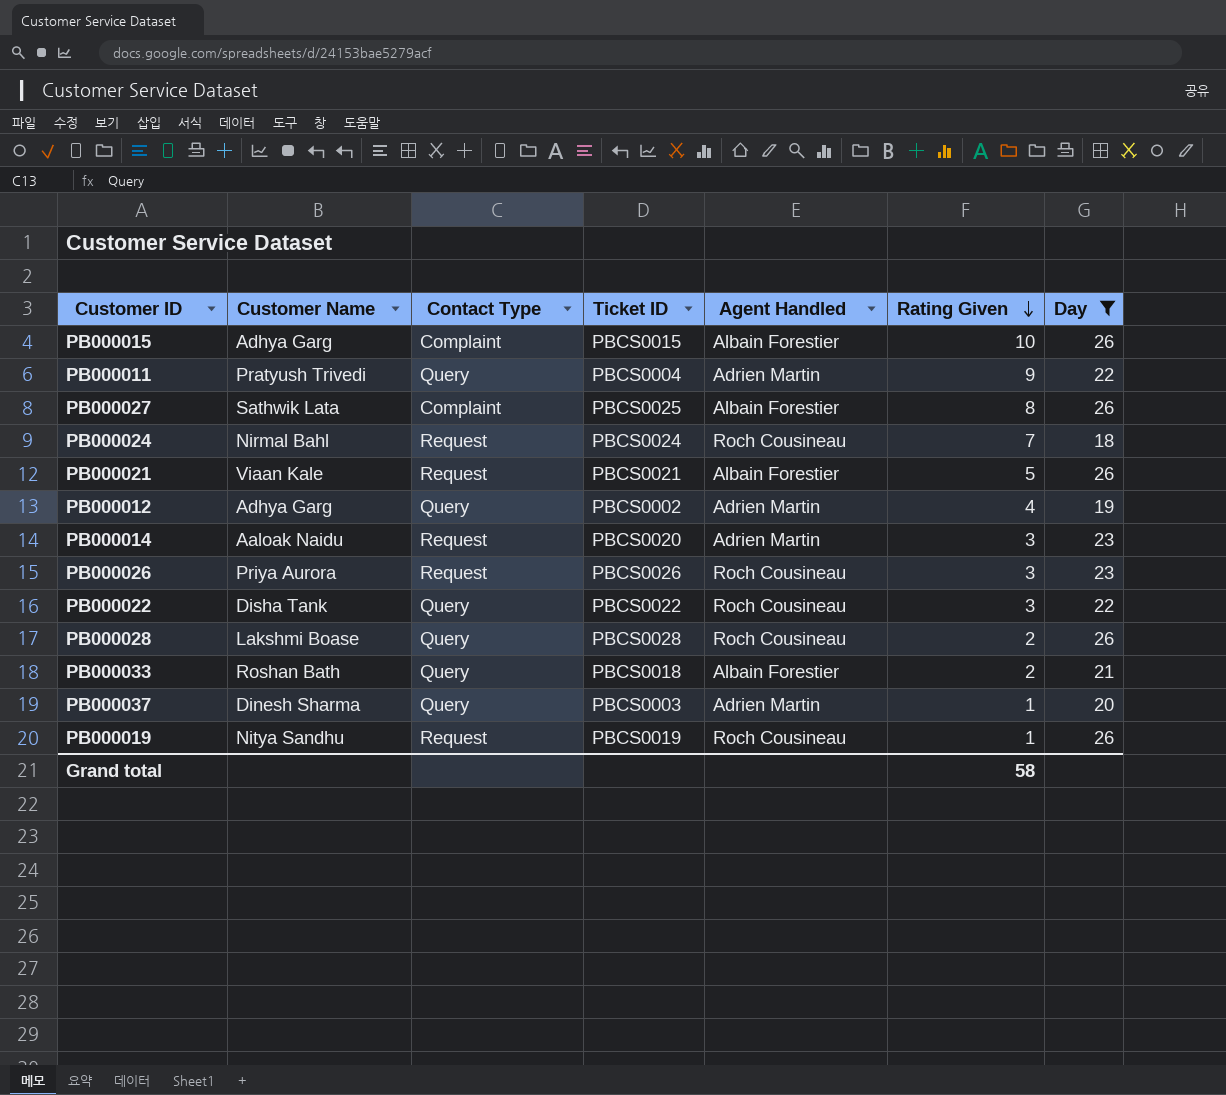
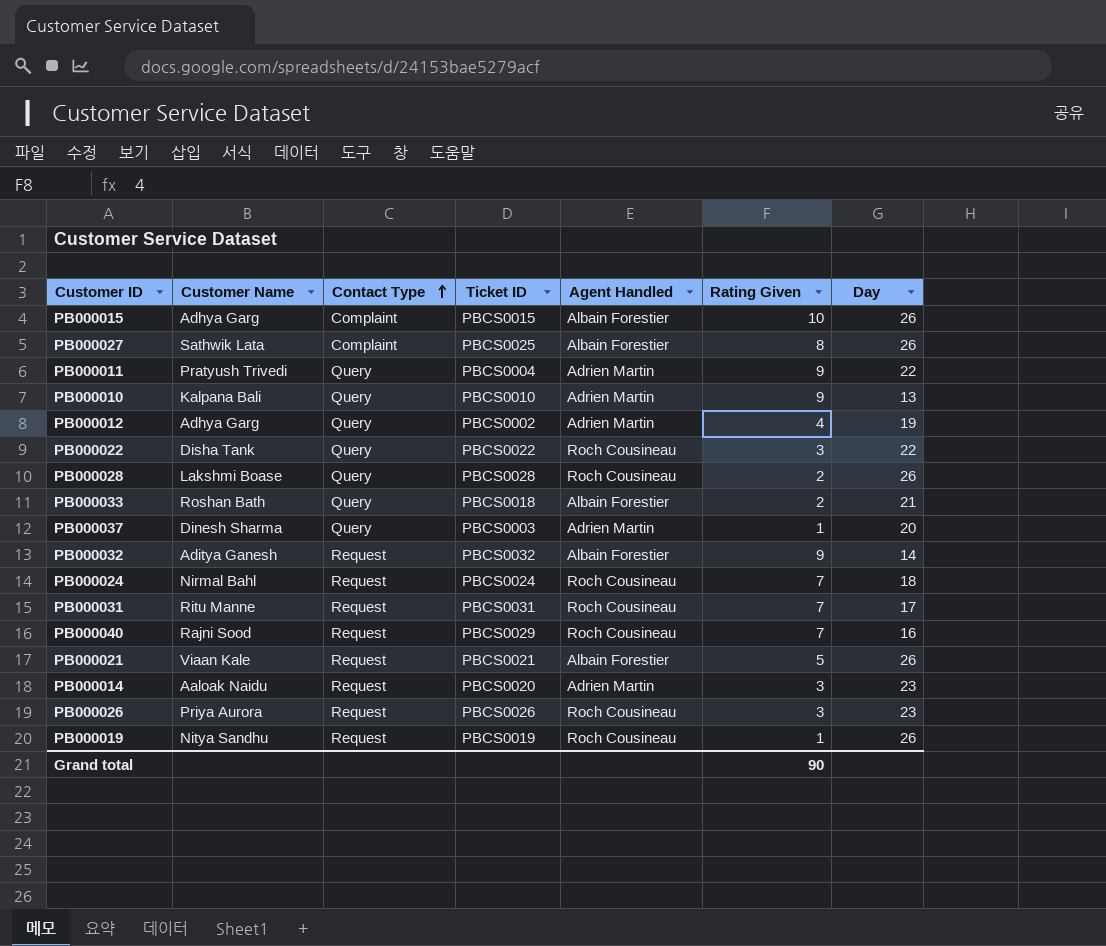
filter: Day >= 18 -> none
row order: Rating Given descending -> Contact Type ascending
Grand total | Rating Given: 58 -> 90

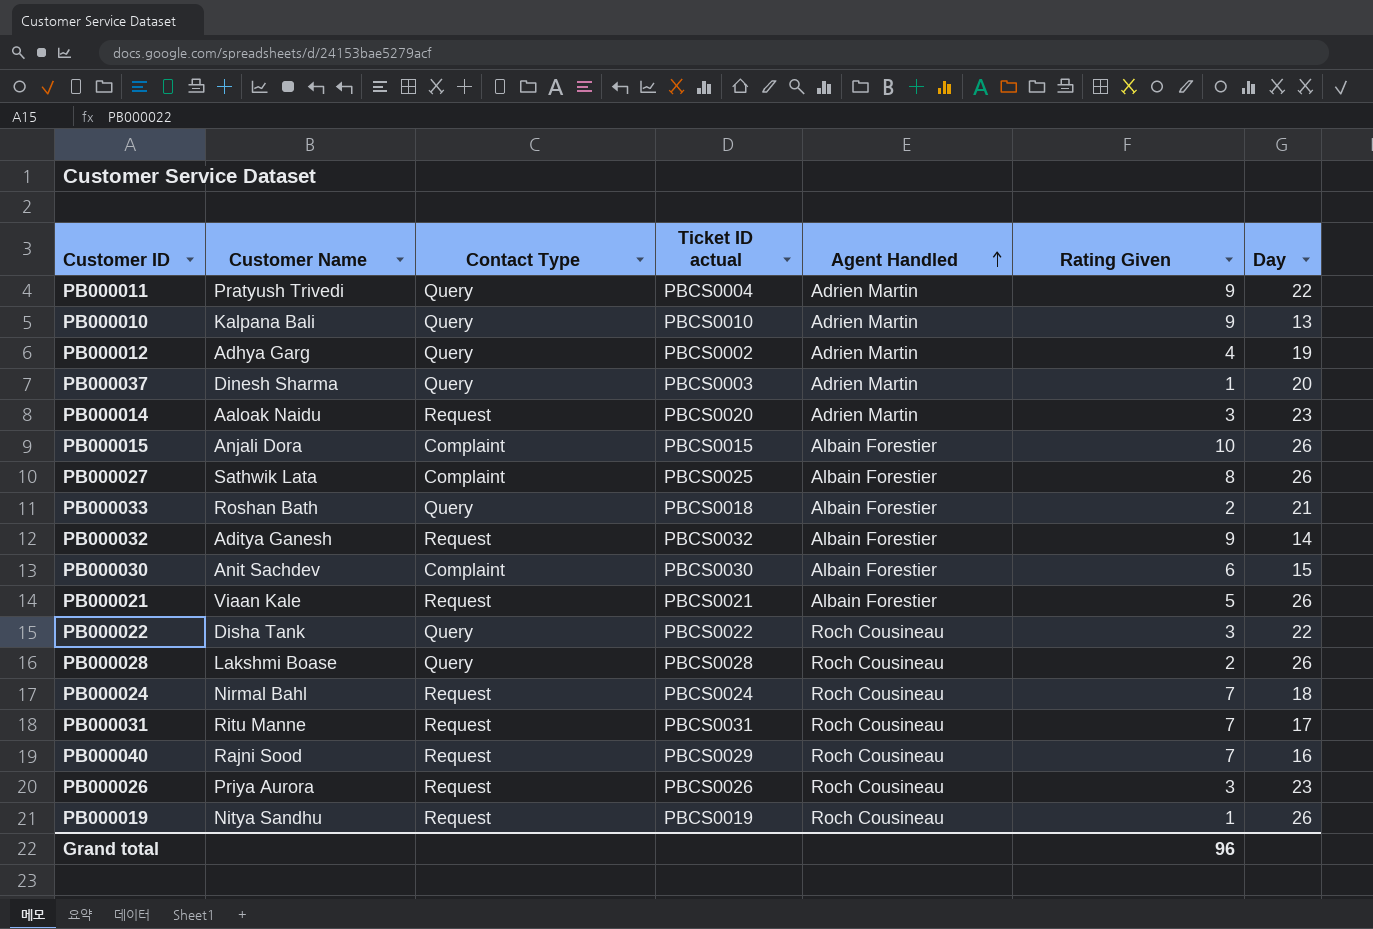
row order: Contact Type ascending -> Agent Handled ascending
column name: Ticket ID -> Ticket ID actual
PB000015 | Customer Name: Adhya Garg -> Anjali Dora
row PB000030: none -> Anit Sachdev | Complaint | PBCS0030 | Albain Forestier | 6 | 15
Grand total | Rating Given: 90 -> 96

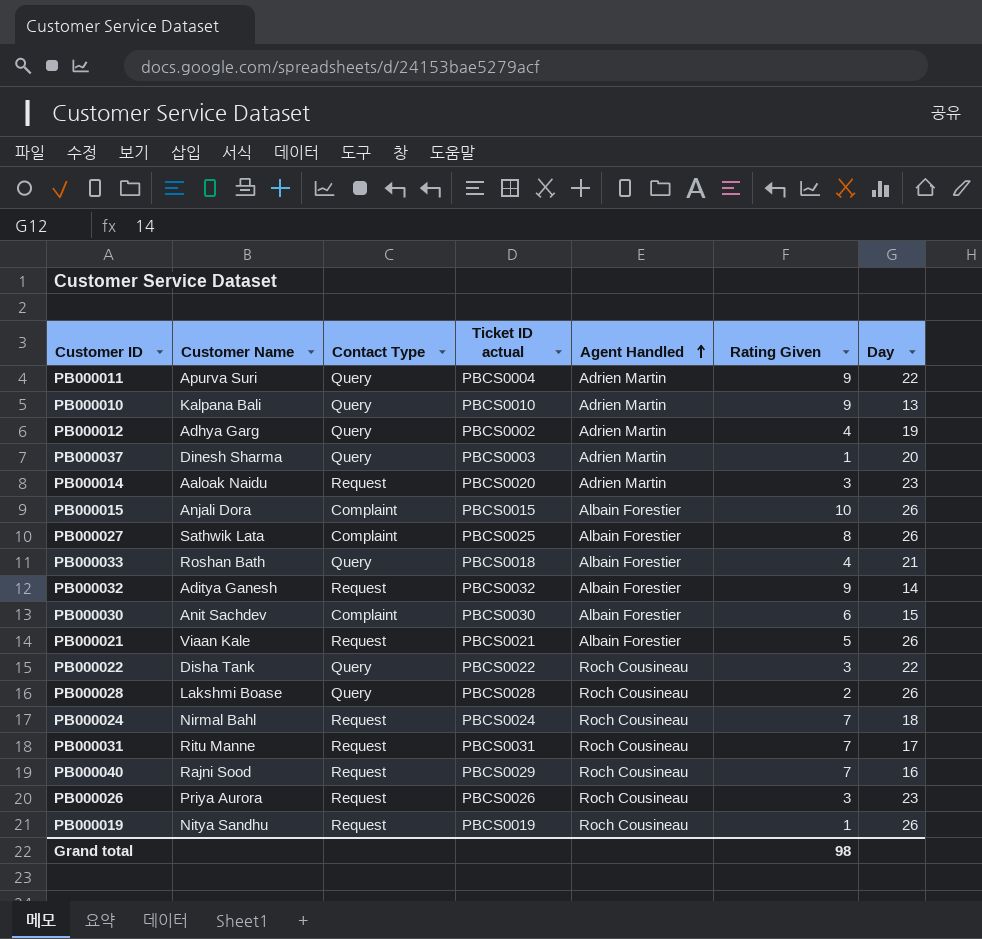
PB000011 | Customer Name: Pratyush Trivedi -> Apurva Suri
PB000033 | Rating Given: 2 -> 4
Grand total | Rating Given: 96 -> 98

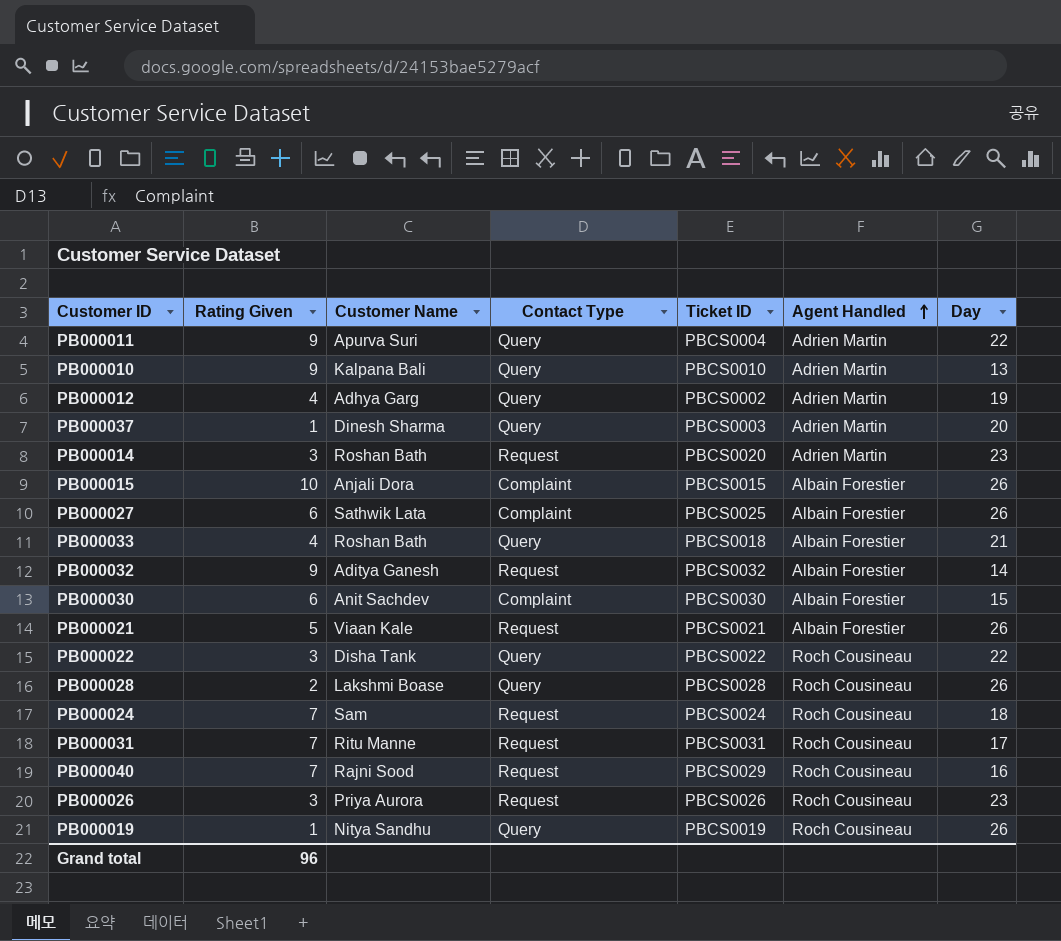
column Rating Given | position: 6 -> 2
column name: Ticket ID actual -> Ticket ID
PB000014 | Customer Name: Aaloak Naidu -> Roshan Bath
PB000027 | Rating Given: 8 -> 6
PB000024 | Customer Name: Nirmal Bahl -> Sam
PB000019 | Contact Type: Request -> Query
Grand total | Rating Given: 98 -> 96

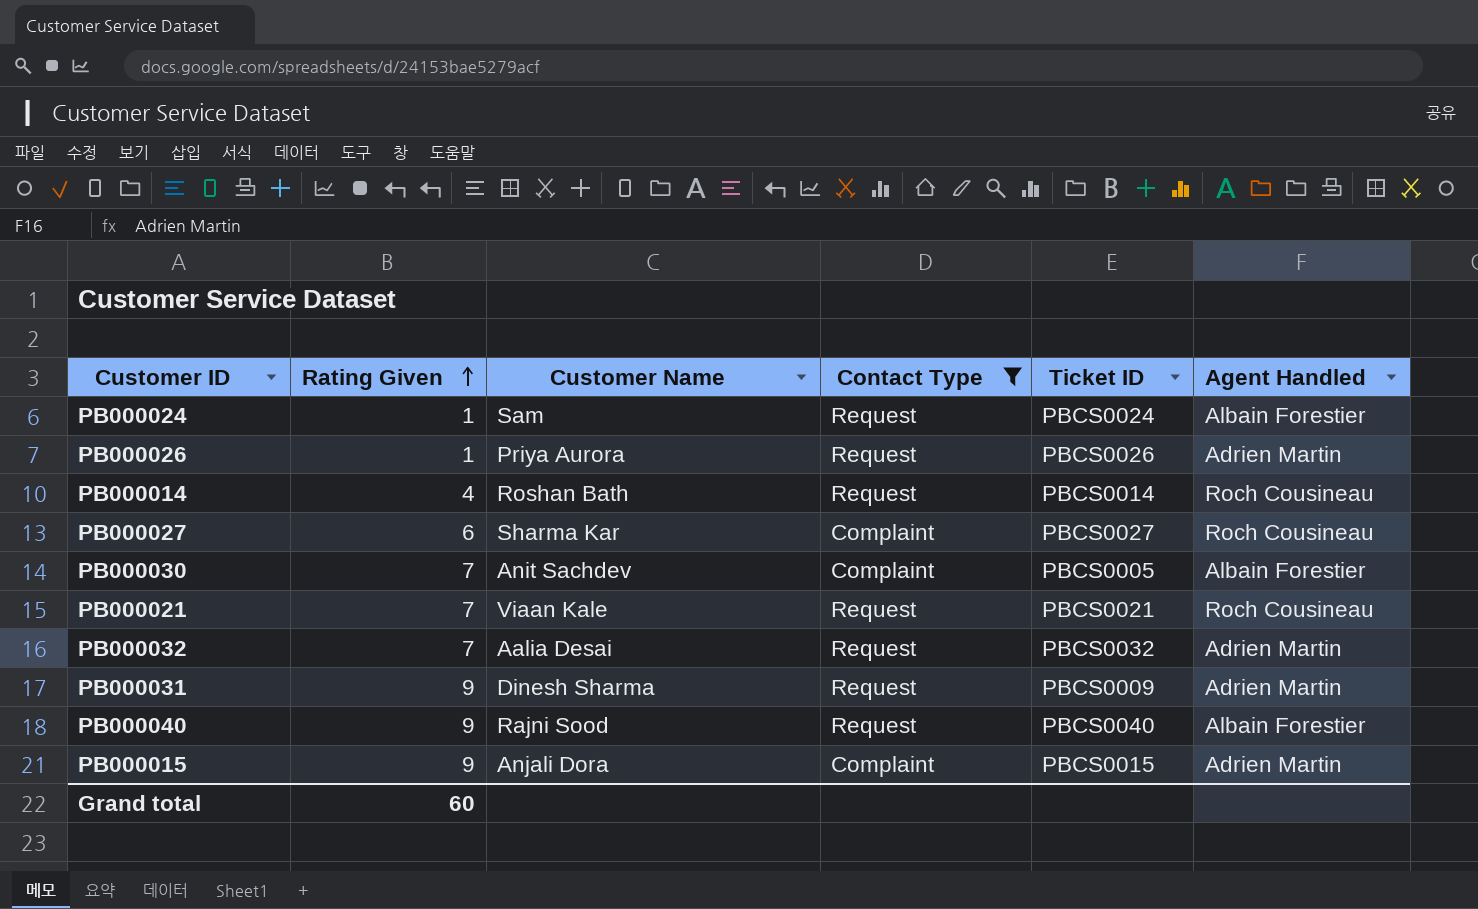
filter: none -> Contact Type != Query
row order: Agent Handled ascending -> Rating Given ascending
column Day | position: 7 -> none
PB000024 | Rating Given: 7 -> 1
PB000024 | Agent Handled: Roch Cousineau -> Albain Forestier
PB000026 | Rating Given: 3 -> 1
PB000026 | Agent Handled: Roch Cousineau -> Adrien Martin
PB000014 | Rating Given: 3 -> 4
PB000014 | Ticket ID: PBCS0020 -> PBCS0014
PB000014 | Agent Handled: Adrien Martin -> Roch Cousineau
PB000027 | Customer Name: Sathwik Lata -> Sharma Kar
PB000027 | Ticket ID: PBCS0025 -> PBCS0027
PB000027 | Agent Handled: Albain Forestier -> Roch Cousineau
PB000030 | Rating Given: 6 -> 7
PB000030 | Ticket ID: PBCS0030 -> PBCS0005
PB000021 | Rating Given: 5 -> 7
PB000021 | Agent Handled: Albain Forestier -> Roch Cousineau
PB000032 | Rating Given: 9 -> 7
PB000032 | Customer Name: Aditya Ganesh -> Aalia Desai
PB000032 | Agent Handled: Albain Forestier -> Adrien Martin
PB000031 | Rating Given: 7 -> 9
PB000031 | Customer Name: Ritu Manne -> Dinesh Sharma
PB000031 | Ticket ID: PBCS0031 -> PBCS0009
PB000031 | Agent Handled: Roch Cousineau -> Adrien Martin
PB000040 | Rating Given: 7 -> 9
PB000040 | Ticket ID: PBCS0029 -> PBCS0040
PB000040 | Agent Handled: Roch Cousineau -> Albain Forestier
PB000015 | Rating Given: 10 -> 9
PB000015 | Agent Handled: Albain Forestier -> Adrien Martin
Grand total | Rating Given: 96 -> 60

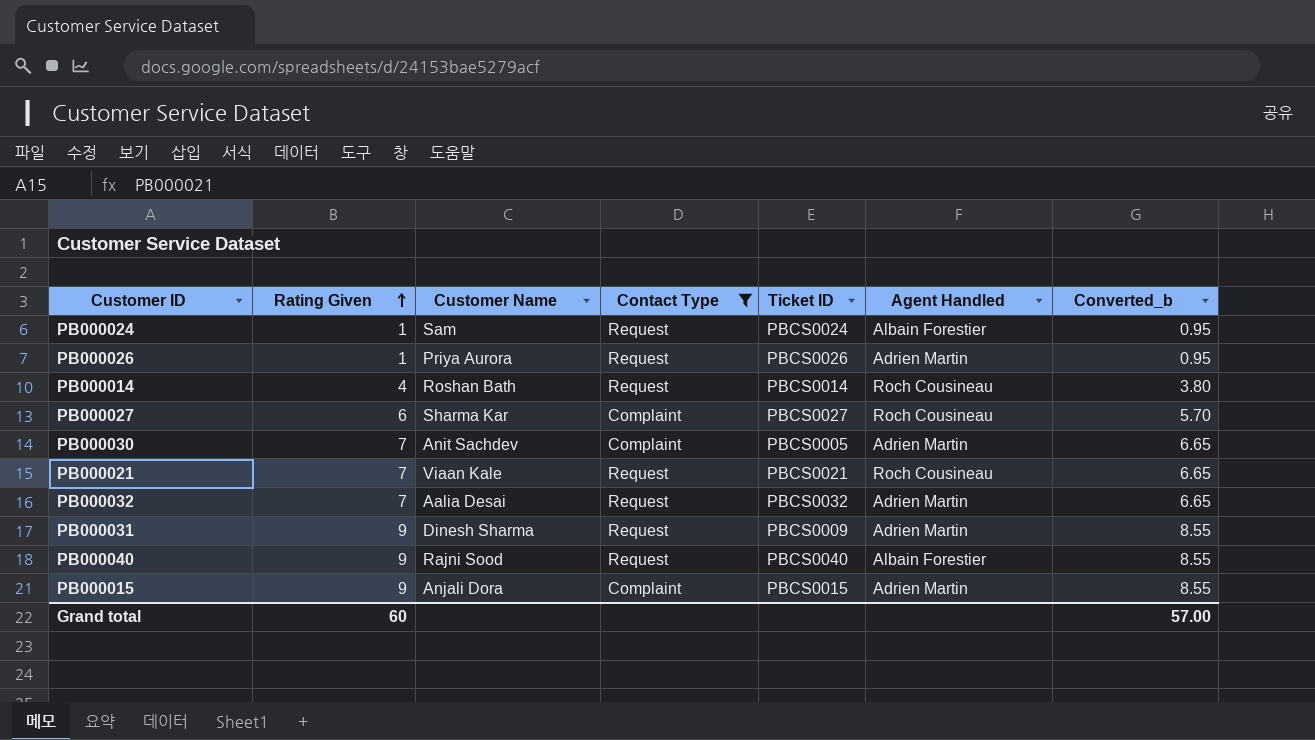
column Converted_b | formula: none -> [Rating Given] * 0.95
PB000030 | Agent Handled: Albain Forestier -> Adrien Martin

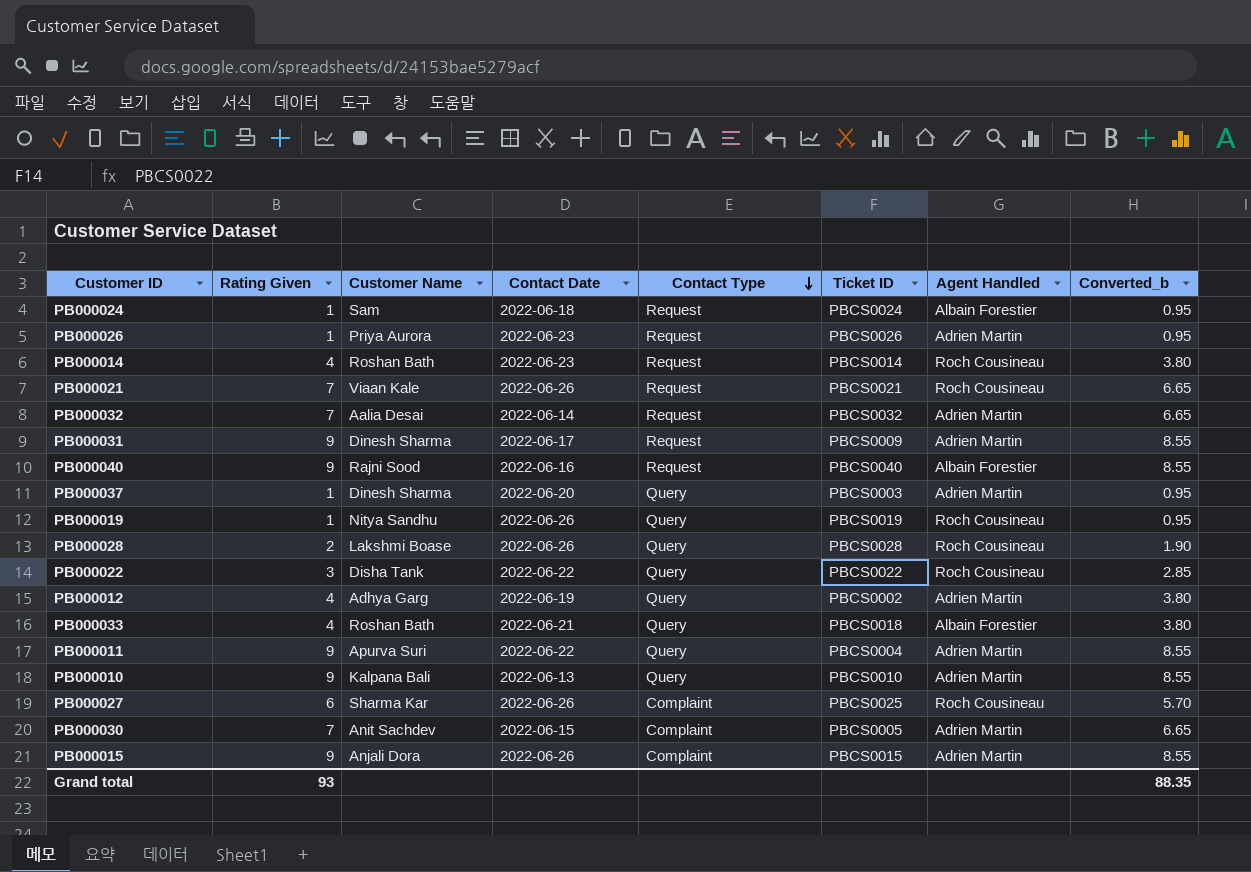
filter: Contact Type != Query -> none
row order: Rating Given ascending -> Contact Type descending
column Contact Date | position: none -> 4
PB000027 | Ticket ID: PBCS0027 -> PBCS0025
Grand total | Rating Given: 60 -> 93
Grand total | Converted_b: 57.00 -> 88.35

